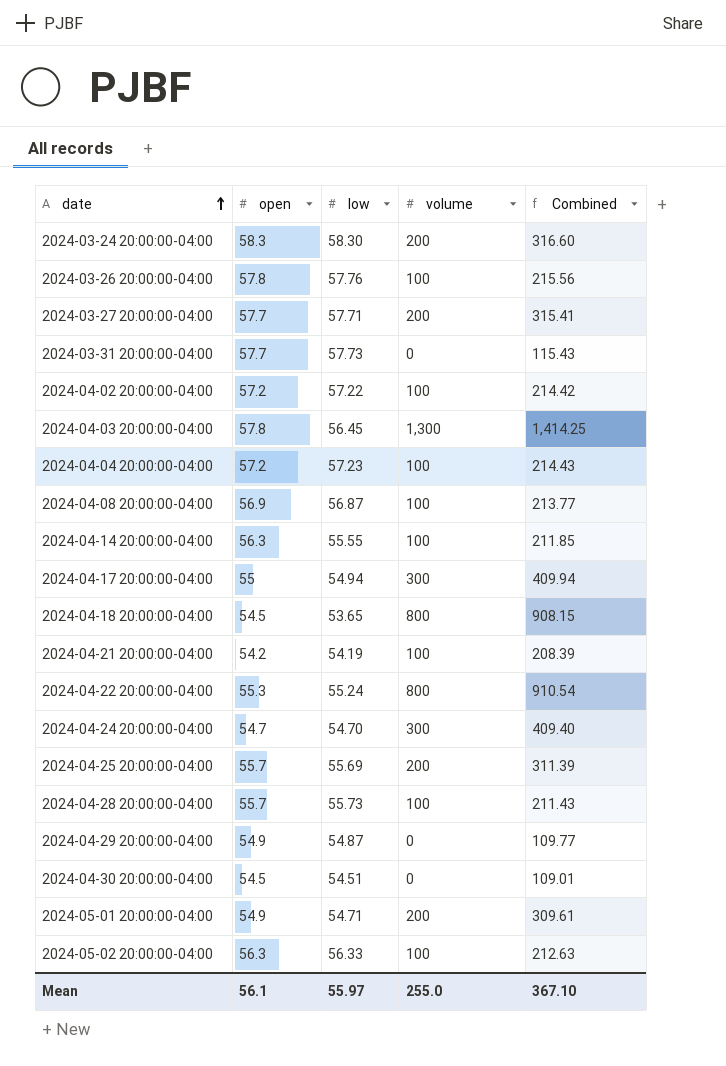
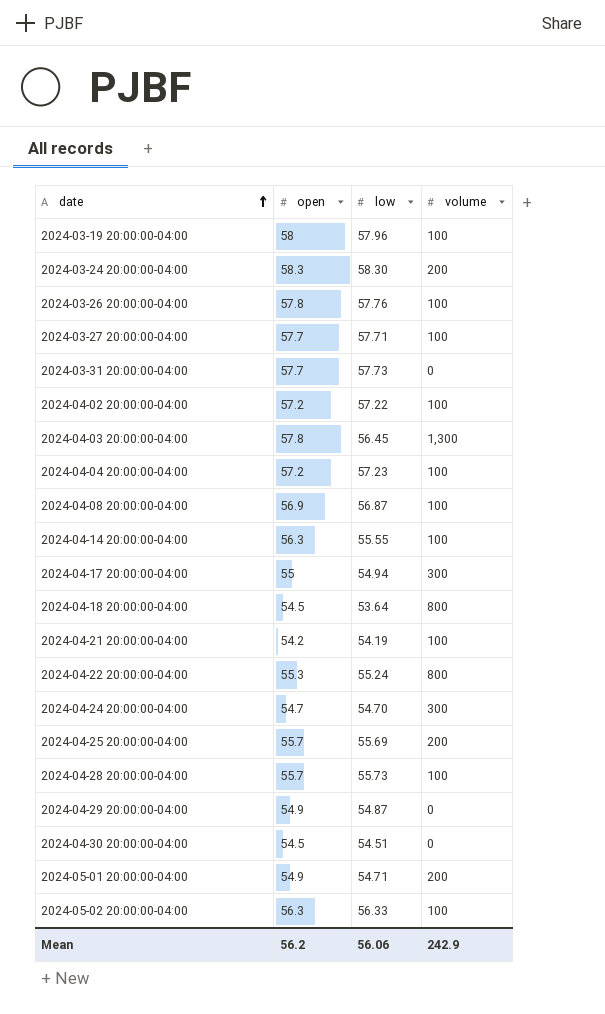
column Combined | formula: [open] + [low] + [volume] -> none
row 2024-03-19 20:00:00-04:00: none -> 58 | 57.96 | 100
2024-03-27 20:00:00-04:00 | volume: 200 -> 100
2024-04-18 20:00:00-04:00 | low: 53.65 -> 53.64
Mean | open: 56.1 -> 56.2
Mean | low: 55.97 -> 56.06
Mean | volume: 255.0 -> 242.9

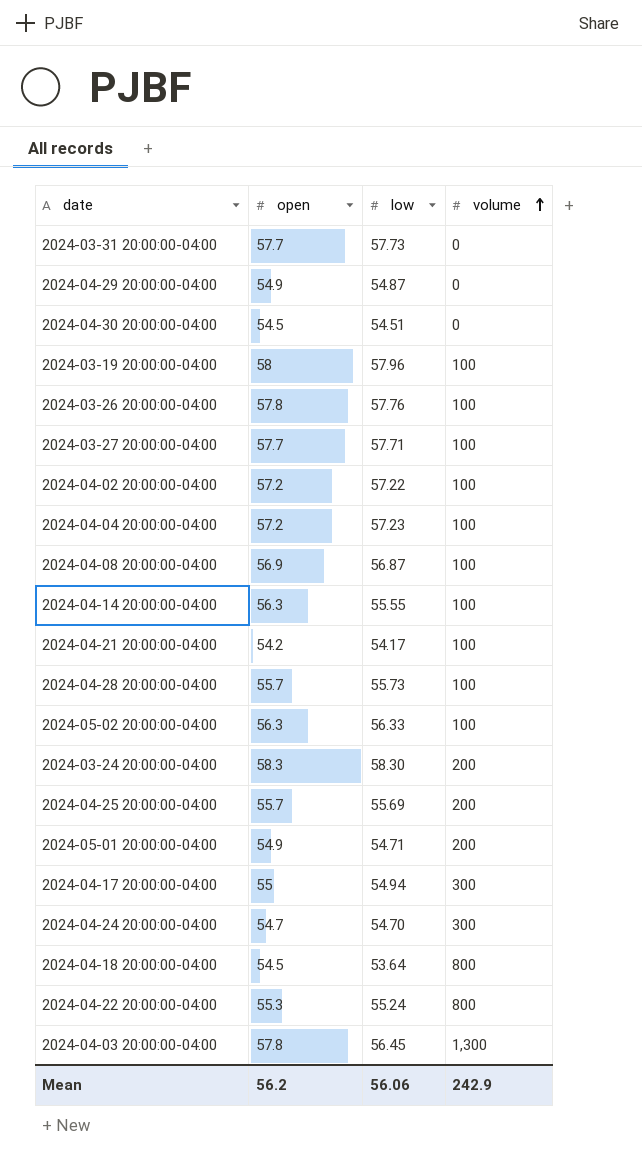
row order: date ascending -> volume ascending
2024-04-21 20:00:00-04:00 | low: 54.19 -> 54.17

